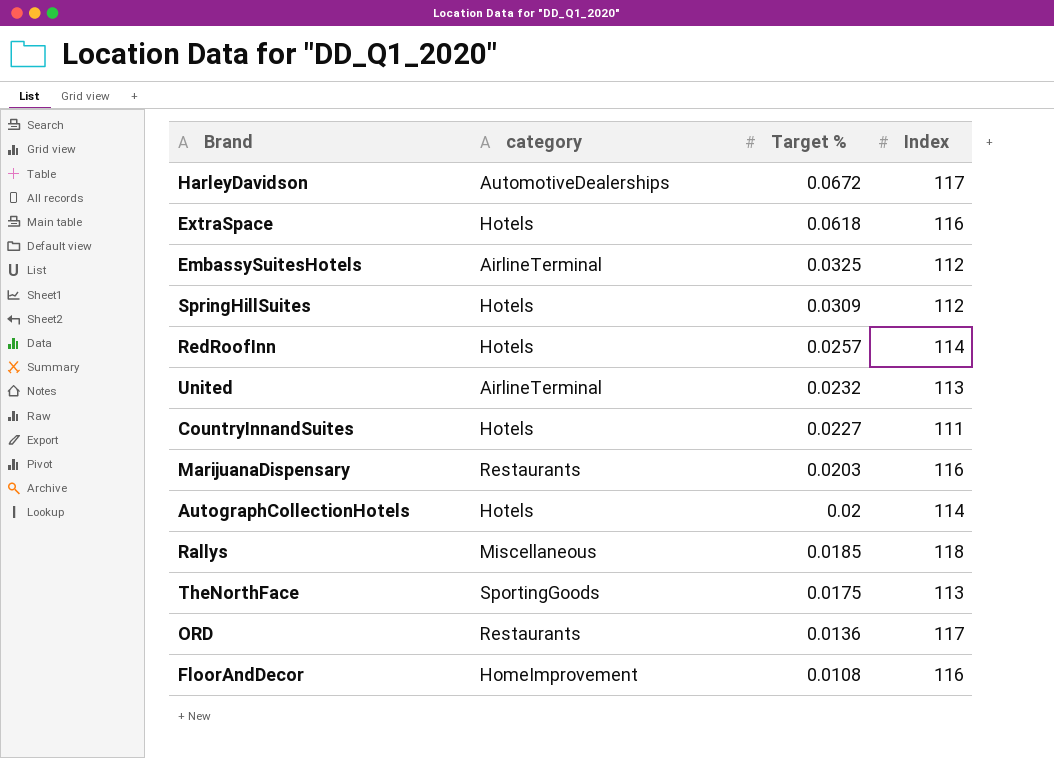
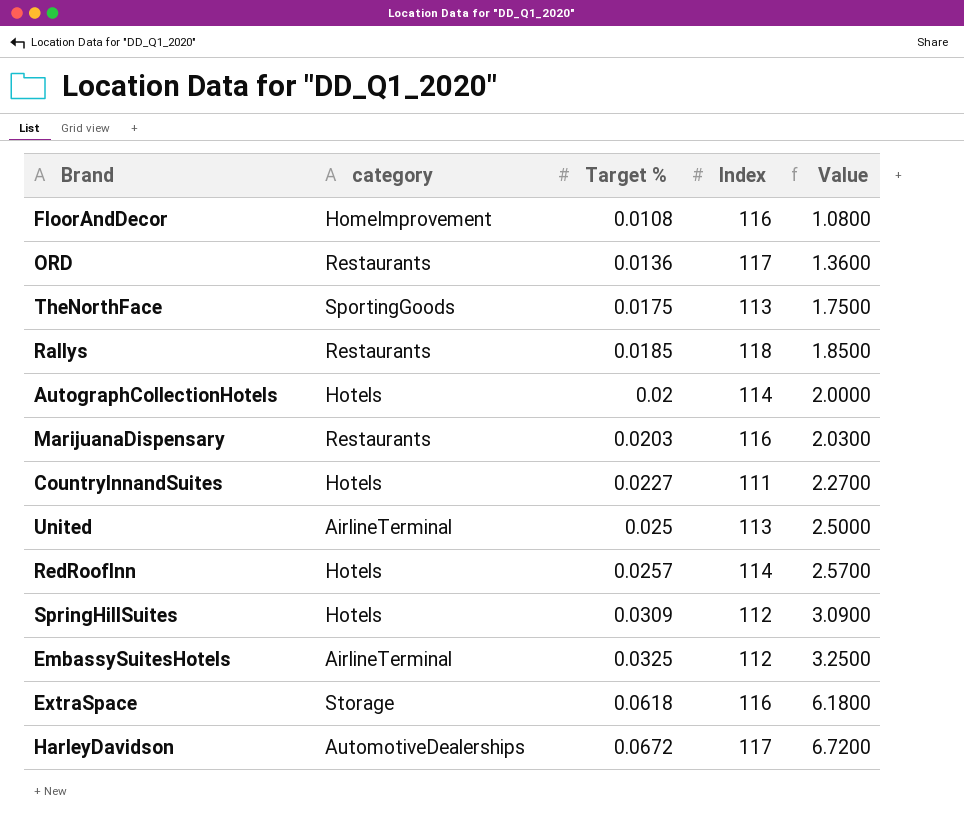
row order: Target % descending -> Target % ascending
column Value | formula: none -> [Target %] * 100
Rallys | category: Miscellaneous -> Restaurants
United | Target %: 0.0232 -> 0.025
ExtraSpace | category: Hotels -> Storage

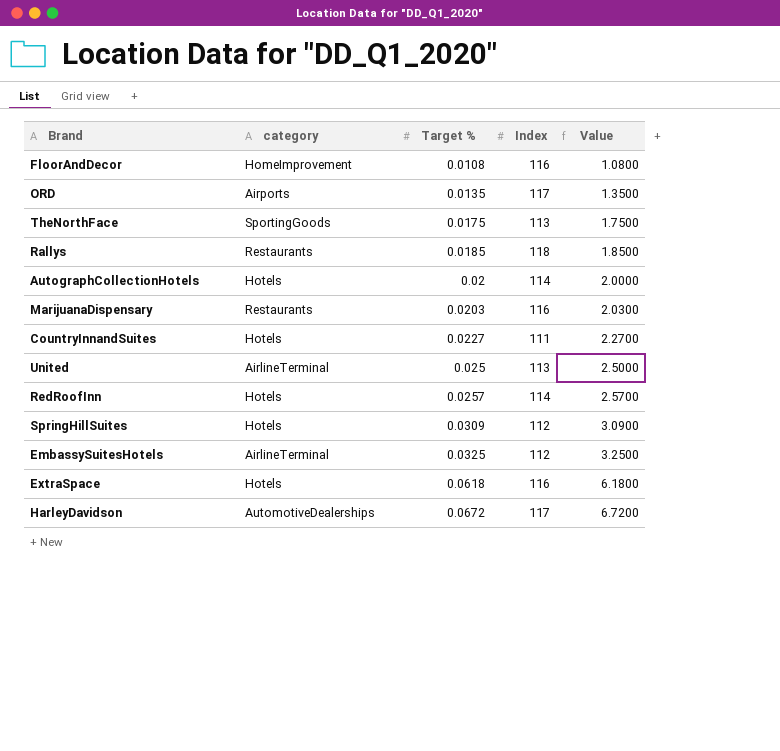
ORD | category: Restaurants -> Airports
ORD | Target %: 0.0136 -> 0.0135
ORD | Value: 1.3600 -> 1.3500
ExtraSpace | category: Storage -> Hotels

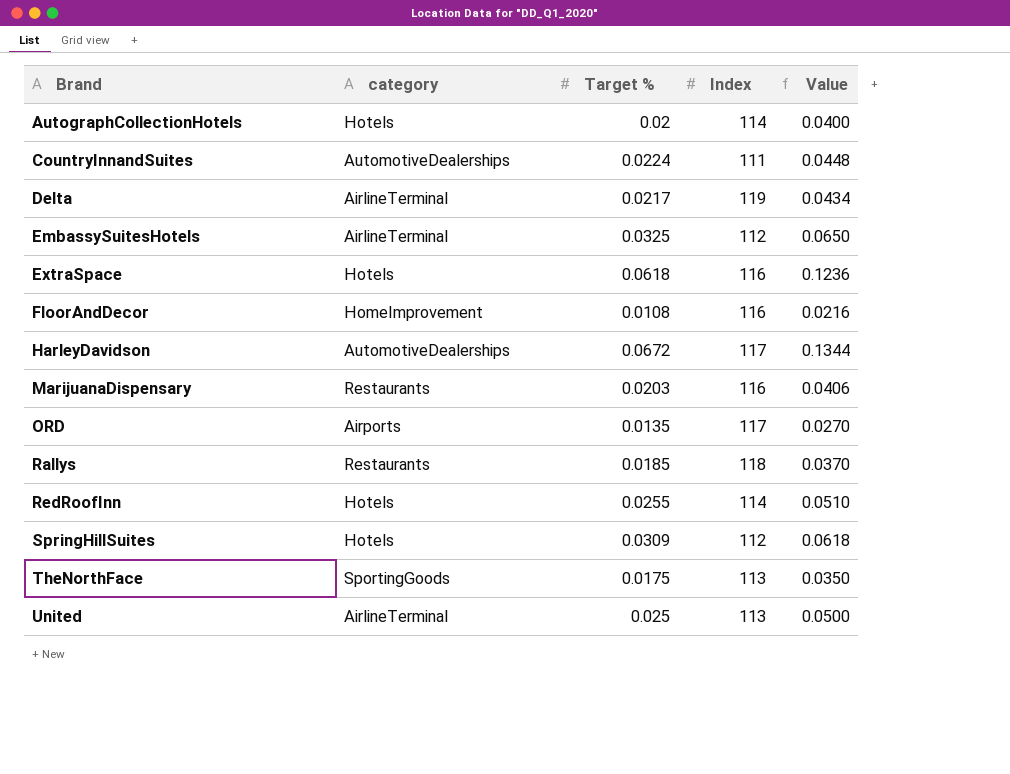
row order: Target % ascending -> Brand ascending
column Value | formula: [Target %] * 100 -> [Target %] * 2
CountryInnandSuites | category: Hotels -> AutomotiveDealerships
CountryInnandSuites | Target %: 0.0227 -> 0.0224
row Delta: none -> AirlineTerminal | 0.0217 | 119 | 0.0434
RedRoofInn | Target %: 0.0257 -> 0.0255

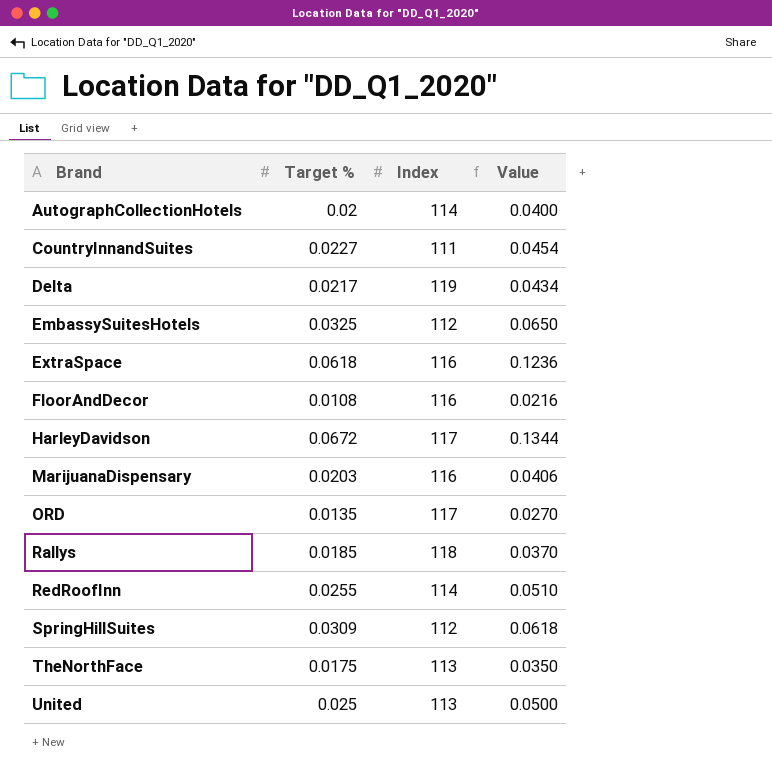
column category | position: 2 -> none
CountryInnandSuites | Target %: 0.0224 -> 0.0227
CountryInnandSuites | Value: 0.0448 -> 0.0454

